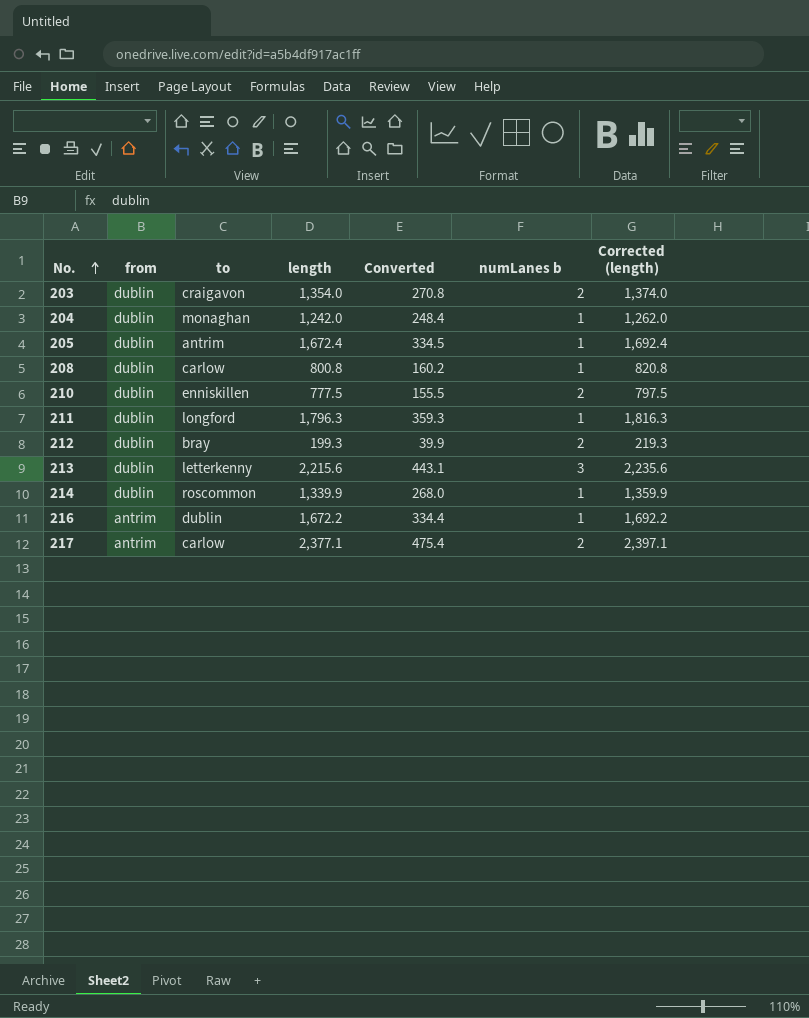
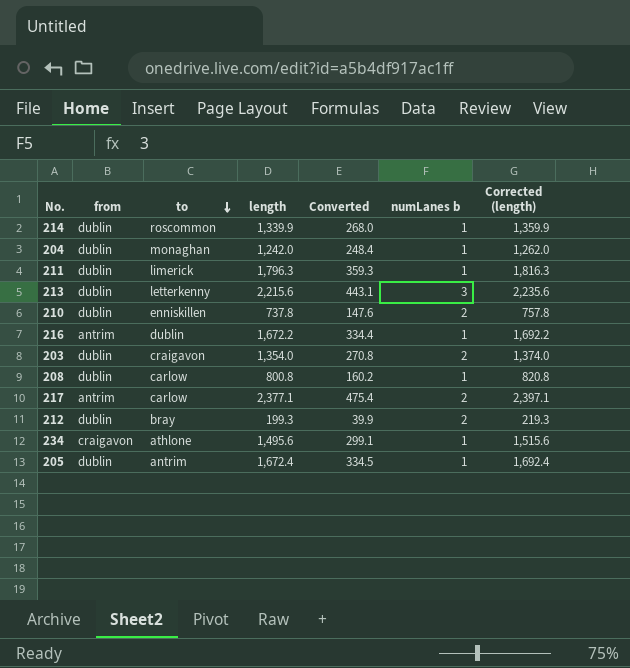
row order: No. ascending -> to descending
211 | to: longford -> limerick
210 | length: 777.5 -> 737.8
210 | Converted: 155.5 -> 147.6
210 | Corrected (length): 797.5 -> 757.8
row 234: none -> craigavon | athlone | 1,495.6 | 299.1 | 1 | 1,515.6

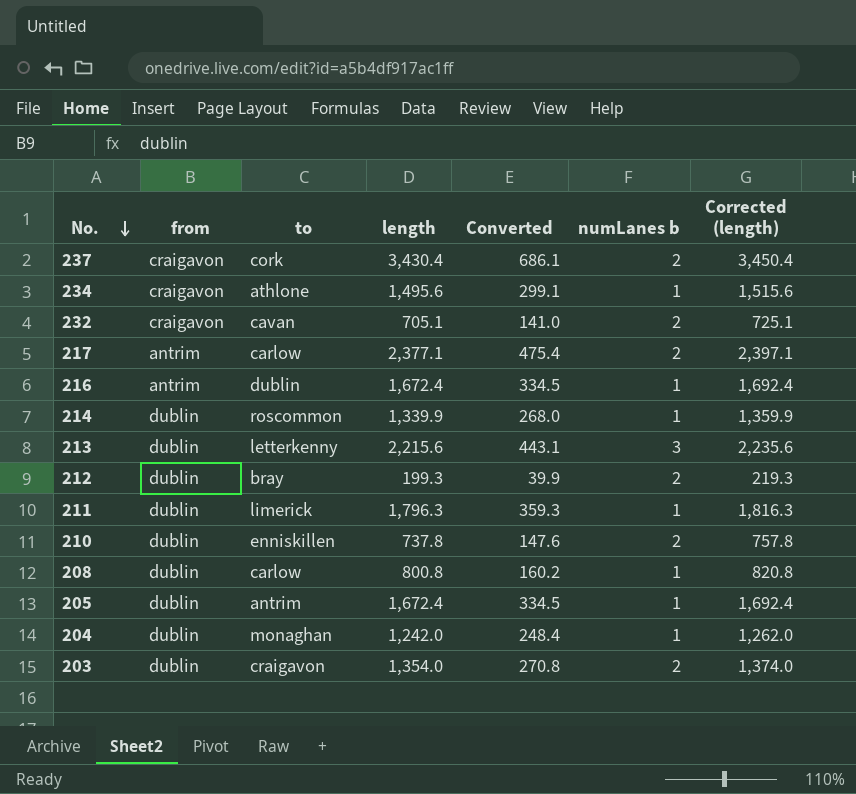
row order: to descending -> No. descending
row 237: none -> craigavon | cork | 3,430.4 | 686.1 | 2 | 3,450.4
row 232: none -> craigavon | cavan | 705.1 | 141.0 | 2 | 725.1
216 | length: 1,672.2 -> 1,672.4
216 | Converted: 334.4 -> 334.5
216 | Corrected (length): 1,692.2 -> 1,692.4

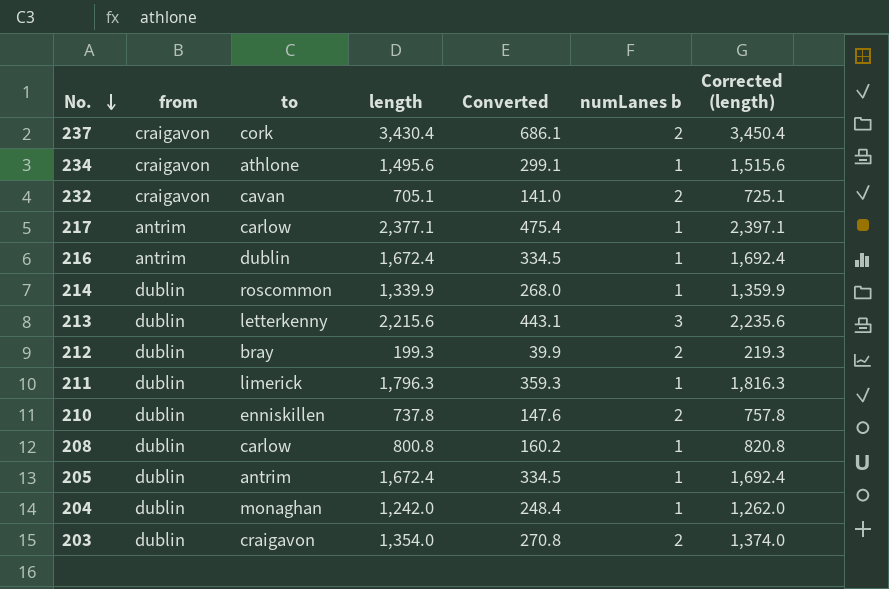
217 | numLanes b: 2 -> 1

